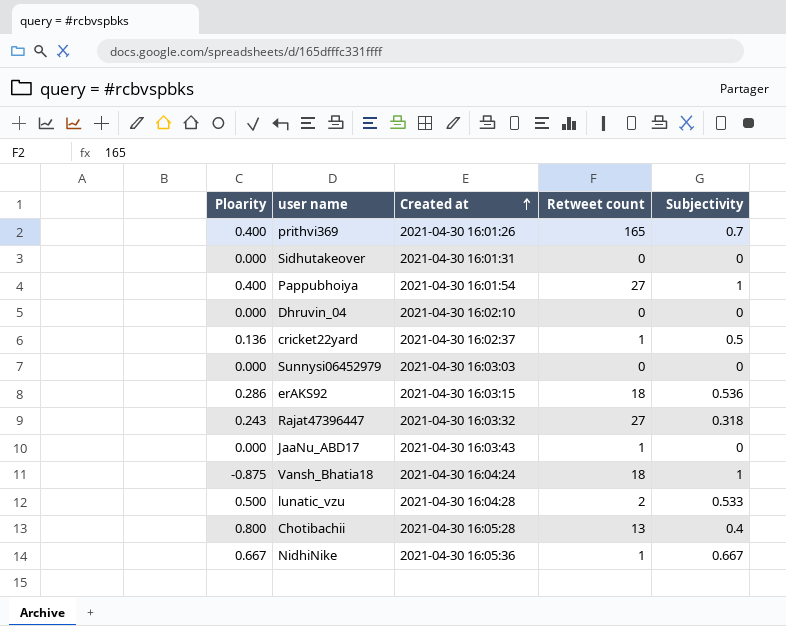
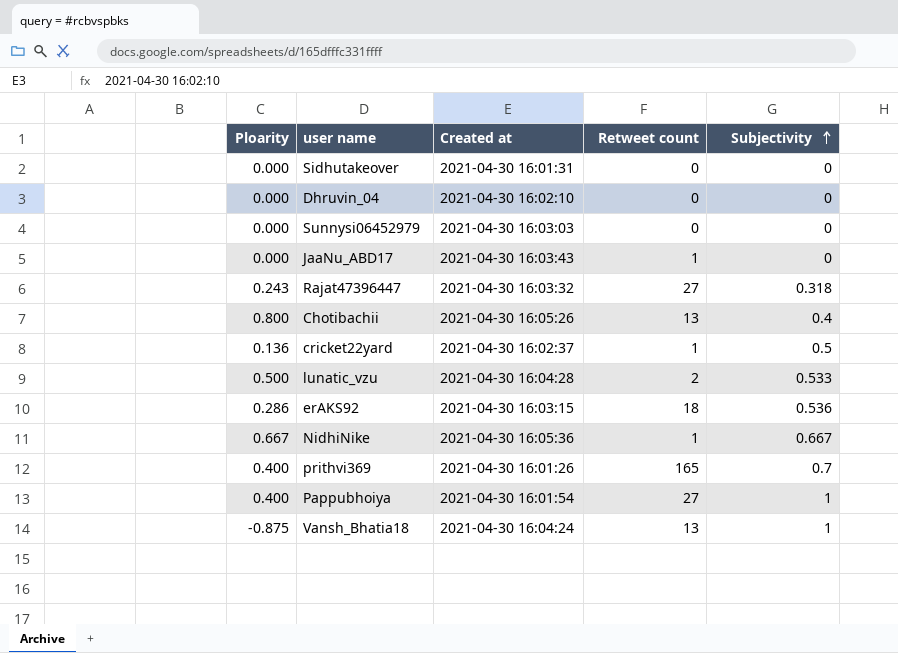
row order: Created at ascending -> Subjectivity ascending
Chotibachii | Created at: 2021-04-30 16:05:28 -> 2021-04-30 16:05:26
Vansh_Bhatia18 | Retweet count: 18 -> 13

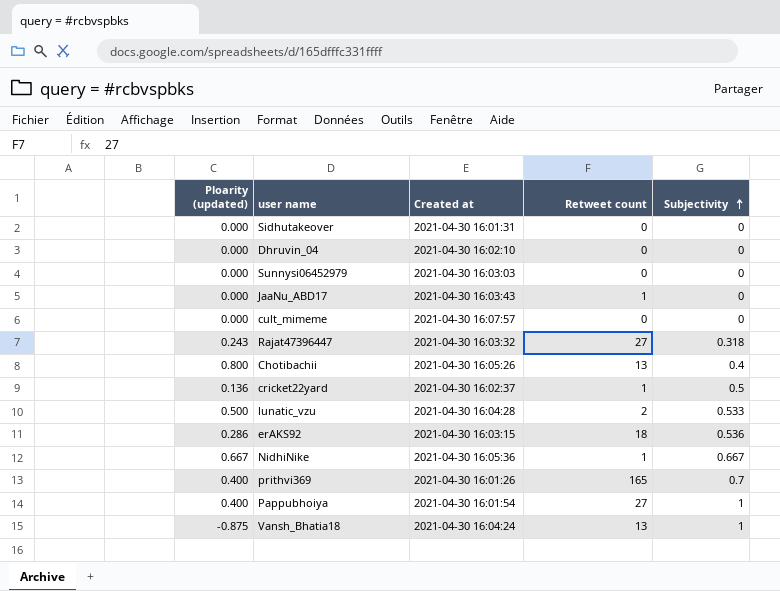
column name: Ploarity -> Ploarity (updated)
row cult_mimeme: none -> 0.000 | 2021-04-30 16:07:57 | 0 | 0

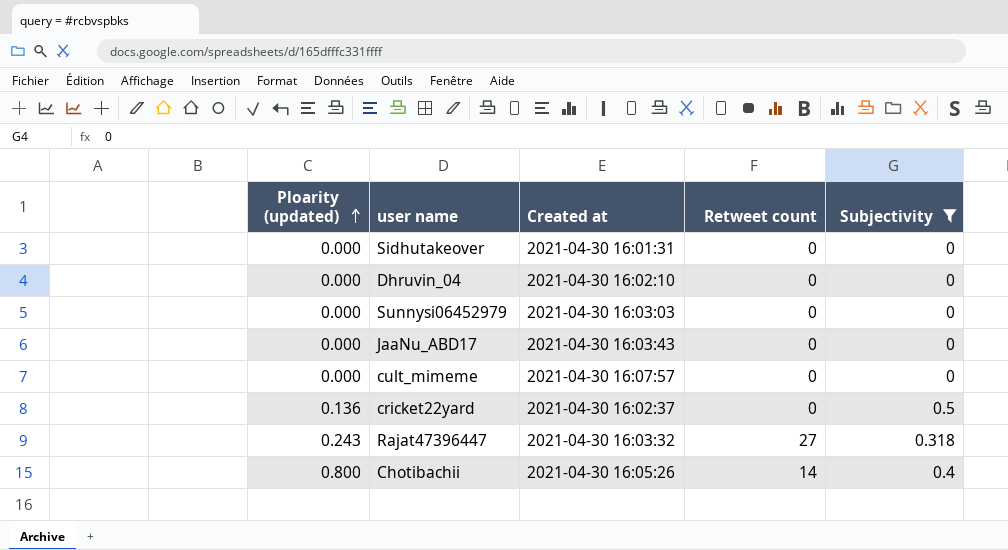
filter: none -> Subjectivity <= 0.5
row order: Subjectivity ascending -> Ploarity (updated) ascending
JaaNu_ABD17 | Retweet count: 1 -> 0
cricket22yard | Retweet count: 1 -> 0
Chotibachii | Retweet count: 13 -> 14

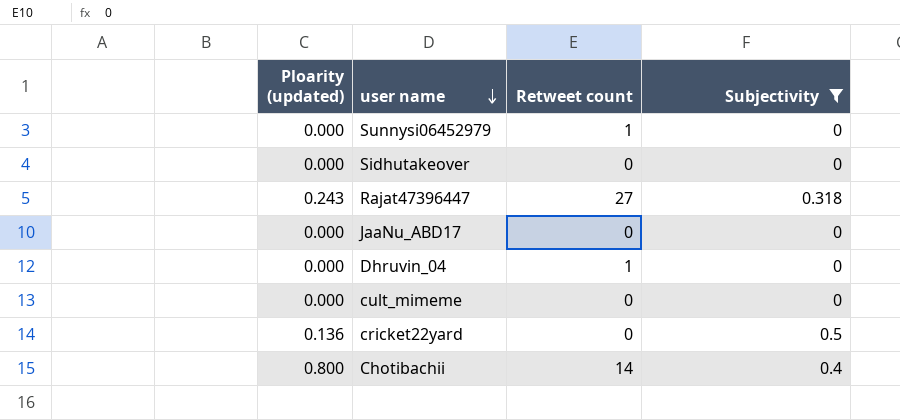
row order: Ploarity (updated) ascending -> user name descending
column Created at | position: 3 -> none
Sunnysi06452979 | Retweet count: 0 -> 1
Dhruvin_04 | Retweet count: 0 -> 1

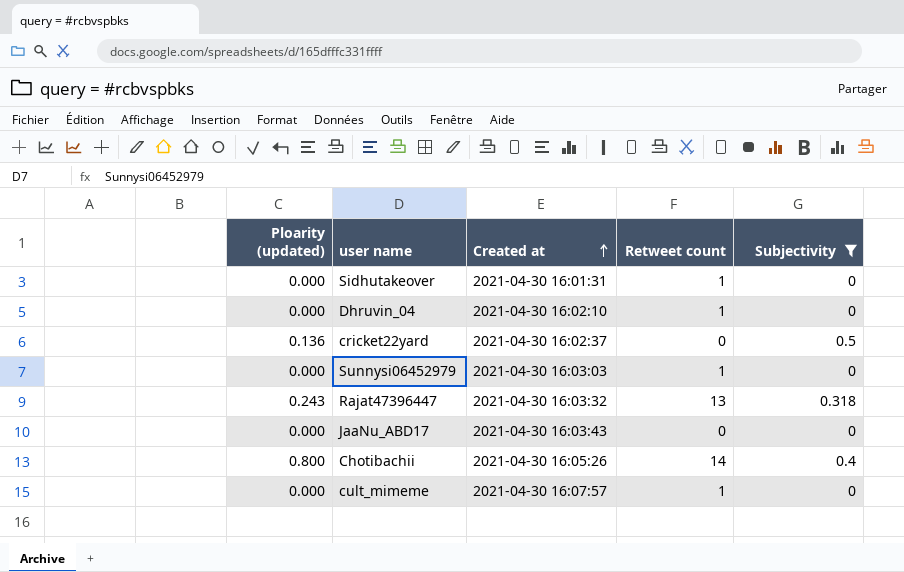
row order: user name descending -> Created at ascending
column Created at | position: none -> 3
Sidhutakeover | Retweet count: 0 -> 1
Rajat47396447 | Retweet count: 27 -> 13
cult_mimeme | Retweet count: 0 -> 1

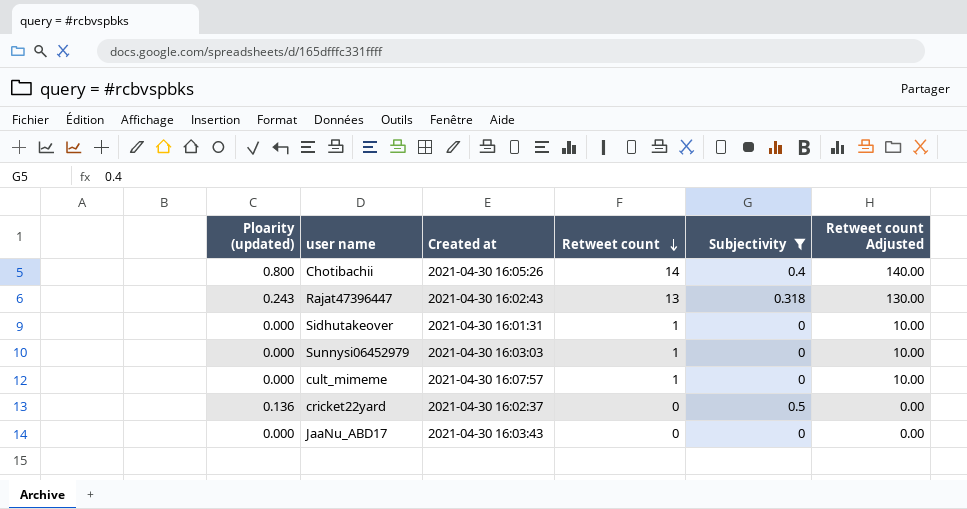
row order: Created at ascending -> Retweet count descending
column Retweet count Adjusted | formula: none -> [Retweet count] * 10
row Dhruvin_04: 0.000 | 2021-04-30 16:02:10 | 1 | 0 -> none
Rajat47396447 | Created at: 2021-04-30 16:03:32 -> 2021-04-30 16:02:43

